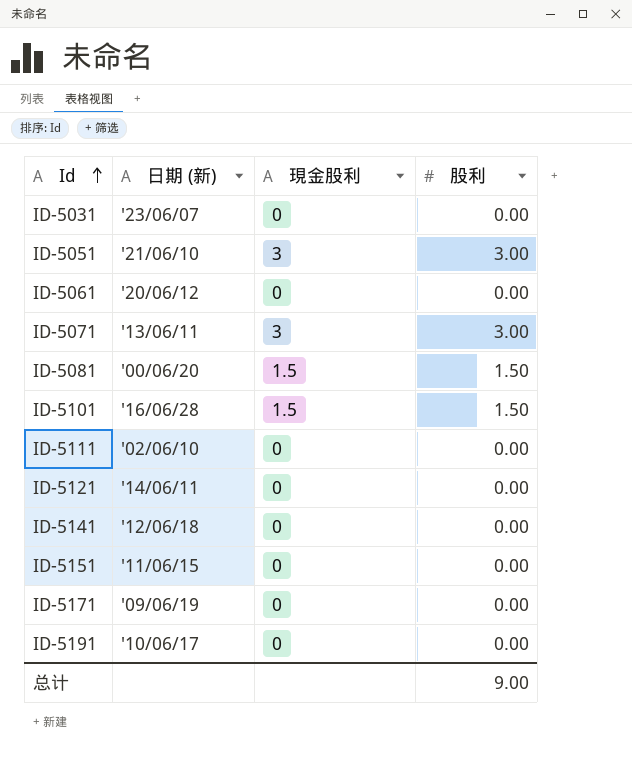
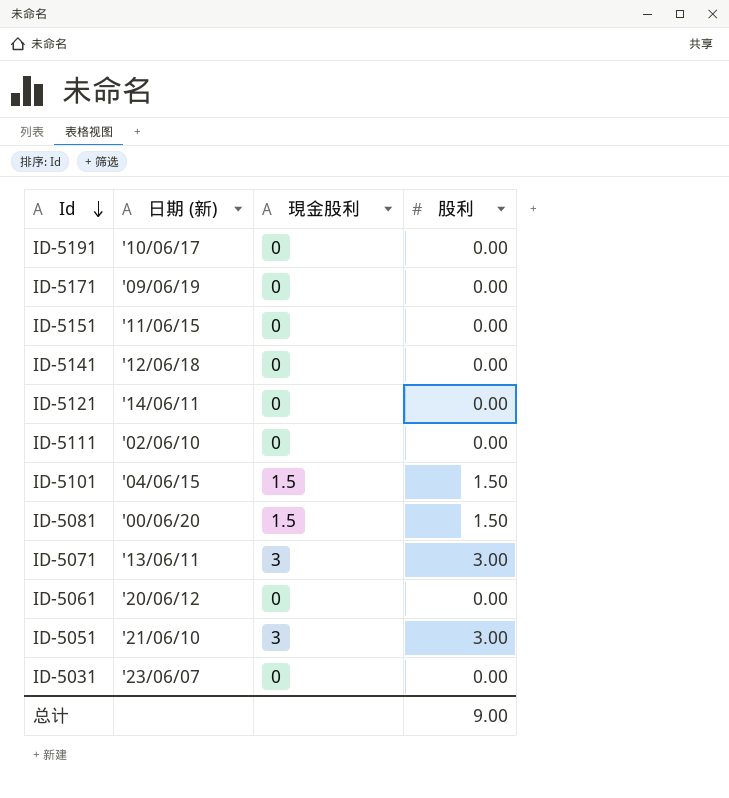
row order: Id ascending -> Id descending
ID-5101 | 日期 (新): '16/06/28 -> '04/06/15

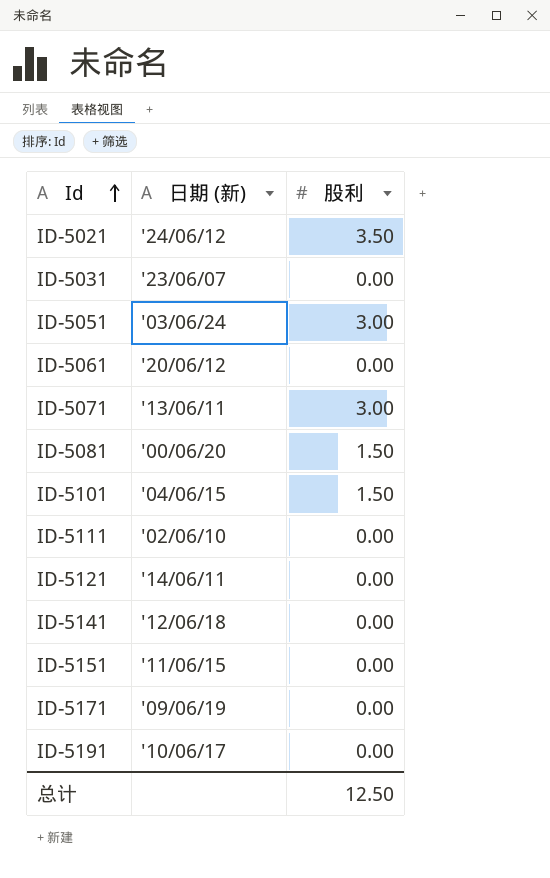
row order: Id descending -> Id ascending
column 現金股利 | position: 3 -> none
row ID-5021: none -> '24/06/12 | 3.50
ID-5051 | 日期 (新): '21/06/10 -> '03/06/24
总计 | 股利: 9.00 -> 12.50

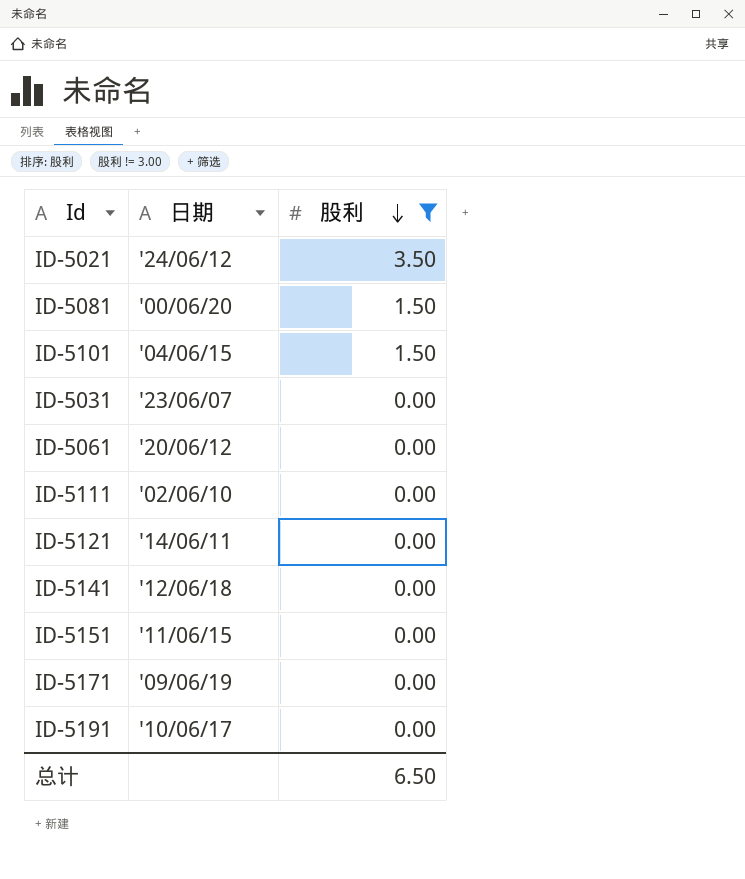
filter: none -> 股利 != 3.00
row order: Id ascending -> 股利 descending
column name: 日期 (新) -> 日期
总计 | 股利: 12.50 -> 6.50

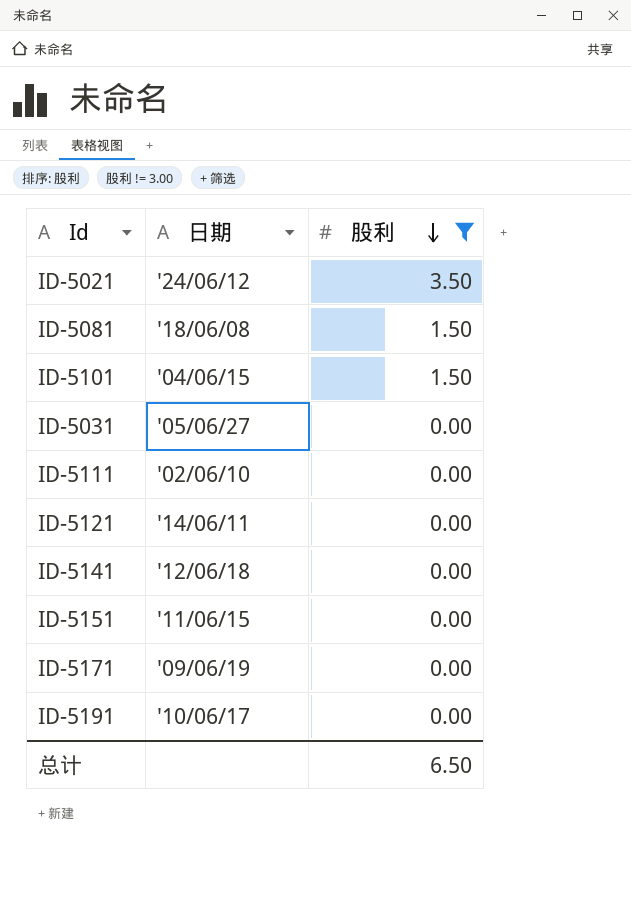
row ID-5061: '20/06/12 | 0.00 -> none
ID-5081 | 日期: '00/06/20 -> '18/06/08
ID-5031 | 日期: '23/06/07 -> '05/06/27

